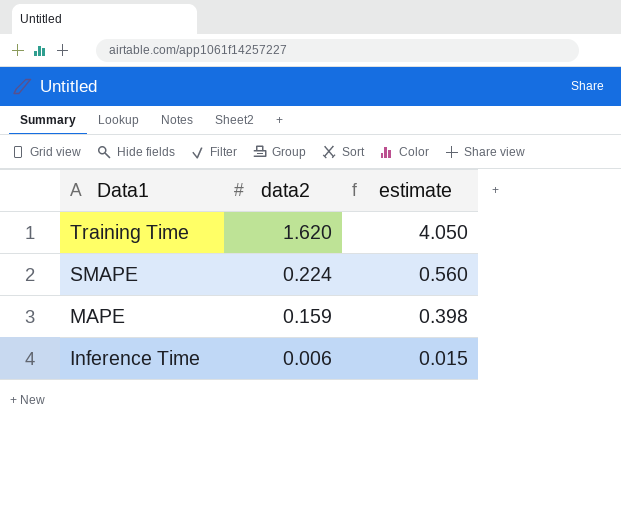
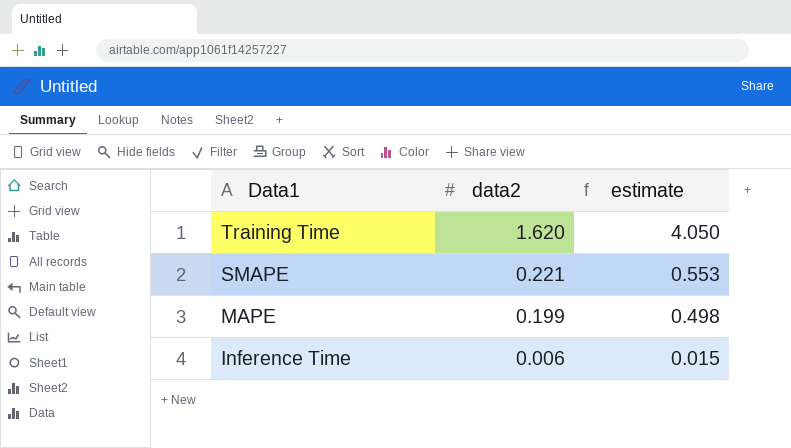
SMAPE | data2: 0.224 -> 0.221
SMAPE | estimate: 0.560 -> 0.553
MAPE | data2: 0.159 -> 0.199
MAPE | estimate: 0.398 -> 0.498

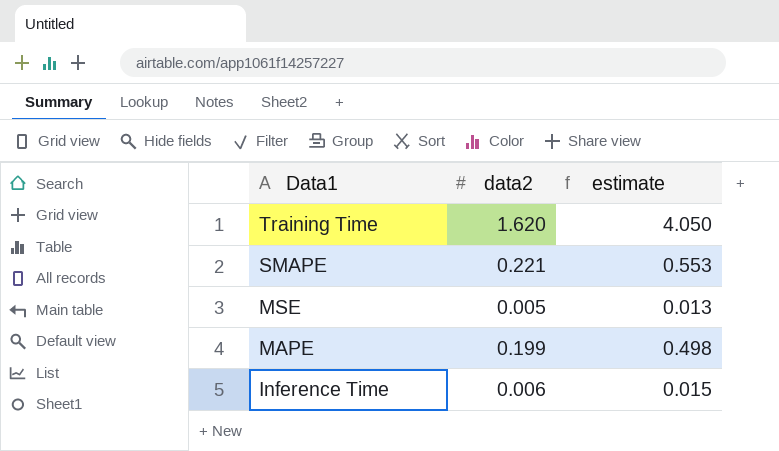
row MSE: none -> 0.005 | 0.013

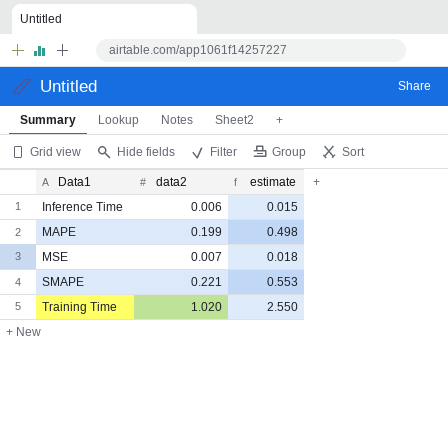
row order: Data1 descending -> Data1 ascending
MSE | data2: 0.005 -> 0.007
MSE | estimate: 0.013 -> 0.018
Training Time | data2: 1.620 -> 1.020
Training Time | estimate: 4.050 -> 2.550

